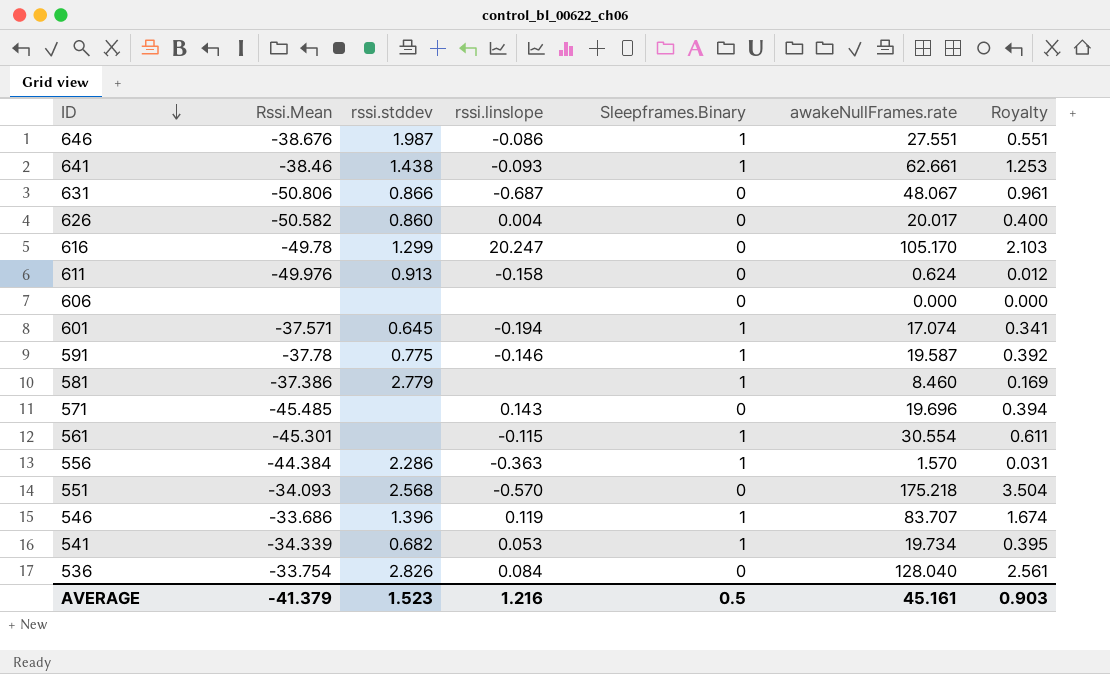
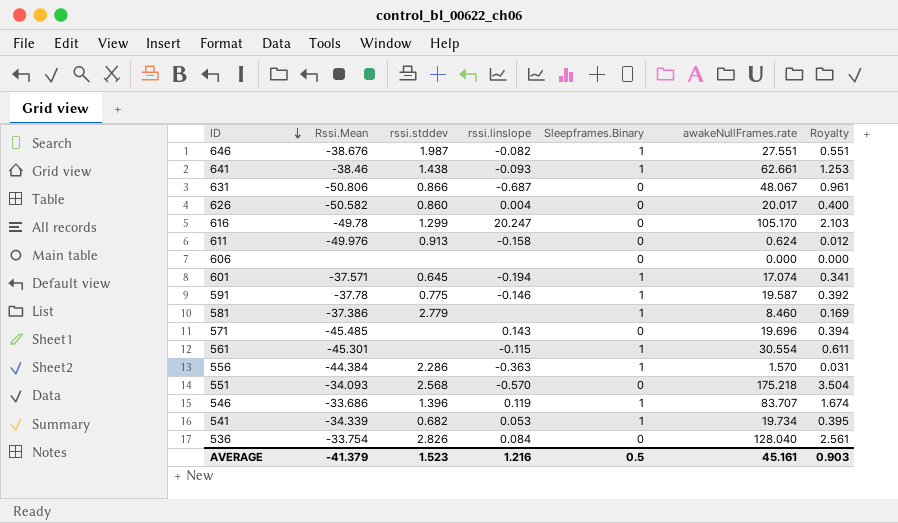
646 | rssi.linslope: -0.086 -> -0.082

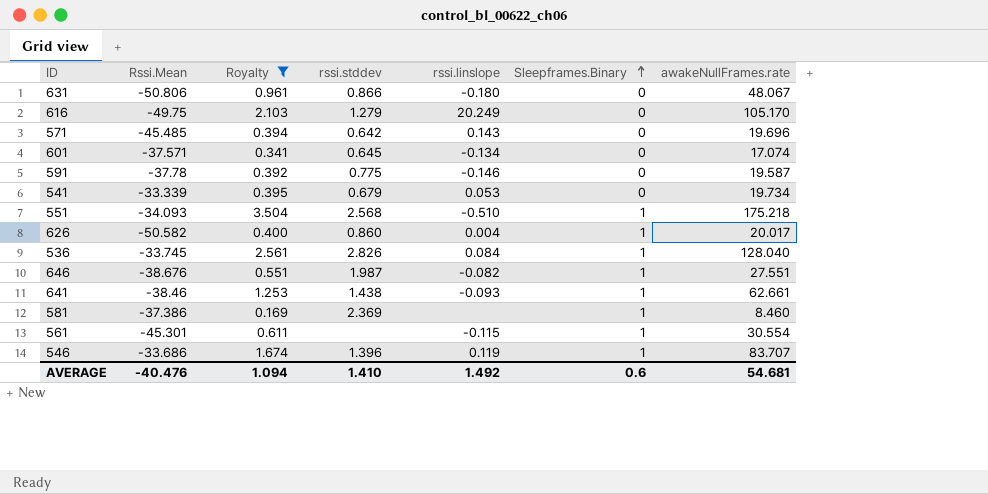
filter: none -> Royalty >= 0.169
row order: ID descending -> Sleepframes.Binary ascending
column Royalty | position: 7 -> 3
631 | rssi.linslope: -0.687 -> -0.180
616 | Rssi.Mean: -49.78 -> -49.75
616 | rssi.stddev: 1.299 -> 1.279
616 | rssi.linslope: 20.247 -> 20.249
571 | rssi.stddev: none -> 0.642
601 | rssi.linslope: -0.194 -> -0.134
601 | Sleepframes.Binary: 1 -> 0
591 | Sleepframes.Binary: 1 -> 0
541 | Rssi.Mean: -34.339 -> -33.339
541 | rssi.stddev: 0.682 -> 0.679
541 | Sleepframes.Binary: 1 -> 0
551 | rssi.linslope: -0.570 -> -0.510
551 | Sleepframes.Binary: 0 -> 1
626 | Sleepframes.Binary: 0 -> 1
536 | Rssi.Mean: -33.754 -> -33.745
536 | Sleepframes.Binary: 0 -> 1
581 | rssi.stddev: 2.779 -> 2.369
AVERAGE | Rssi.Mean: -41.379 -> -40.476
AVERAGE | Royalty: 0.903 -> 1.094
AVERAGE | rssi.stddev: 1.523 -> 1.410
AVERAGE | rssi.linslope: 1.216 -> 1.492
AVERAGE | Sleepframes.Binary: 0.5 -> 0.6
AVERAGE | awakeNullFrames.rate: 45.161 -> 54.681

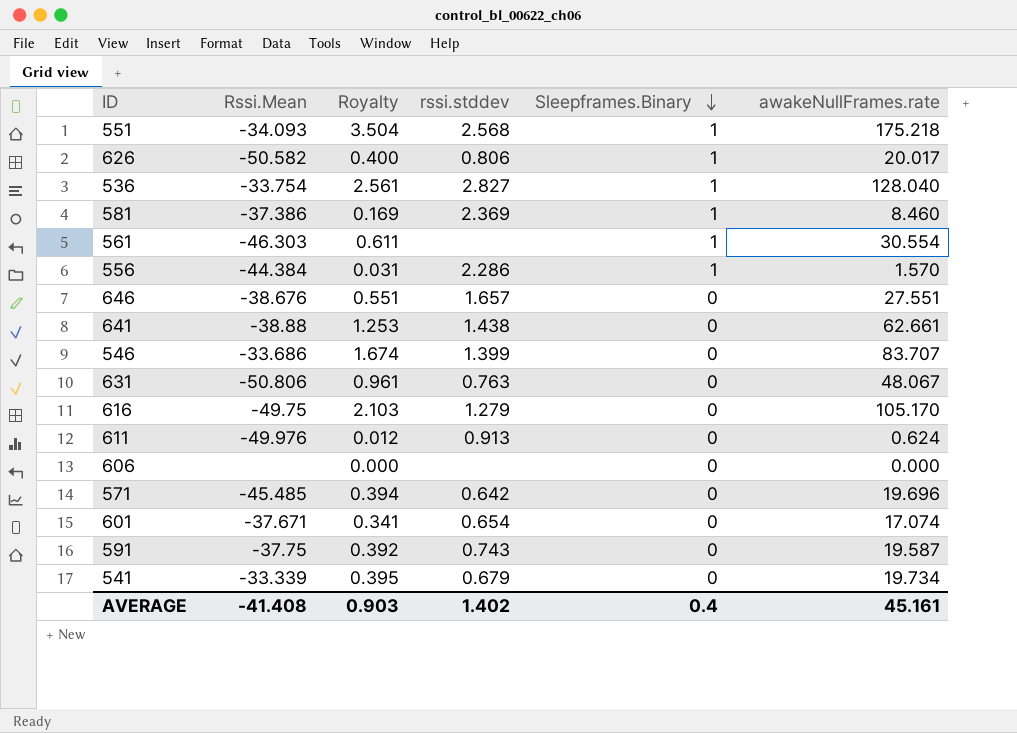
filter: Royalty >= 0.169 -> none
row order: Sleepframes.Binary ascending -> Sleepframes.Binary descending
column rssi.linslope | position: 5 -> none
626 | rssi.stddev: 0.860 -> 0.806
536 | Rssi.Mean: -33.745 -> -33.754
536 | rssi.stddev: 2.826 -> 2.827
561 | Rssi.Mean: -45.301 -> -46.303
646 | rssi.stddev: 1.987 -> 1.657
646 | Sleepframes.Binary: 1 -> 0
641 | Rssi.Mean: -38.46 -> -38.88
641 | Sleepframes.Binary: 1 -> 0
546 | rssi.stddev: 1.396 -> 1.399
546 | Sleepframes.Binary: 1 -> 0
631 | rssi.stddev: 0.866 -> 0.763
601 | Rssi.Mean: -37.571 -> -37.671
601 | rssi.stddev: 0.645 -> 0.654
591 | Rssi.Mean: -37.78 -> -37.75
591 | rssi.stddev: 0.775 -> 0.743
AVERAGE | Rssi.Mean: -40.476 -> -41.408
AVERAGE | Royalty: 1.094 -> 0.903
AVERAGE | rssi.stddev: 1.410 -> 1.402
AVERAGE | Sleepframes.Binary: 0.6 -> 0.4
AVERAGE | awakeNullFrames.rate: 54.681 -> 45.161

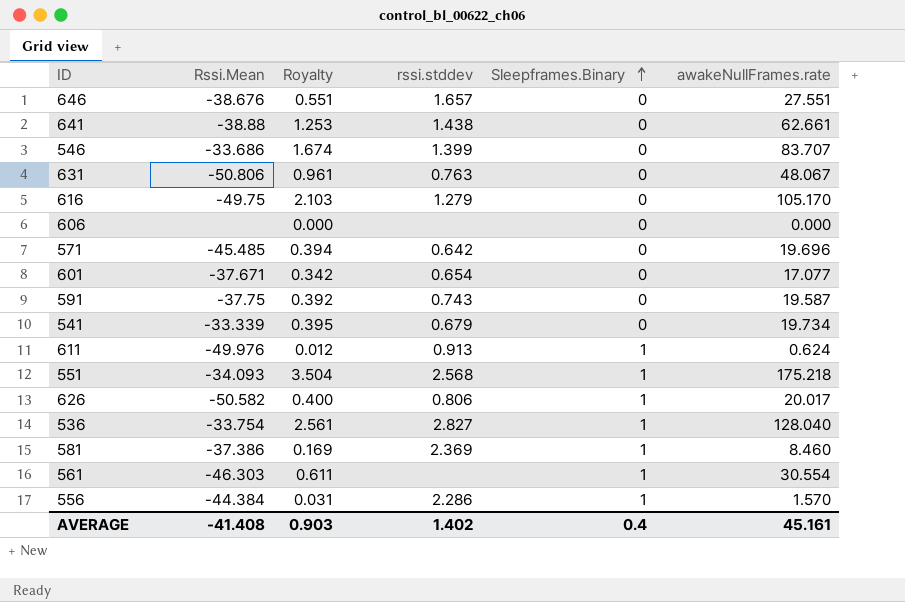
row order: Sleepframes.Binary descending -> Sleepframes.Binary ascending
601 | Royalty: 0.341 -> 0.342
601 | awakeNullFrames.rate: 17.074 -> 17.077
611 | Sleepframes.Binary: 0 -> 1

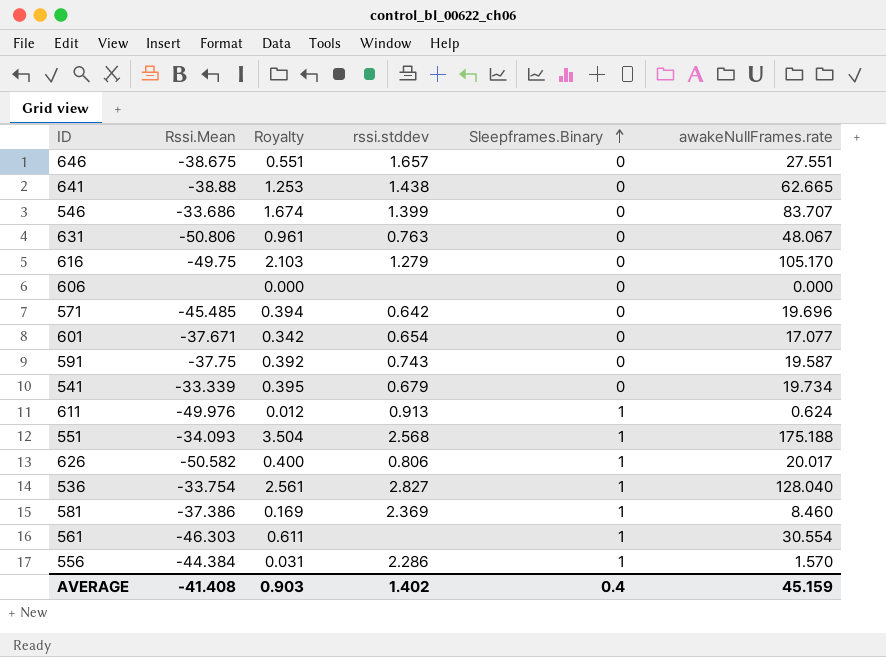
646 | Rssi.Mean: -38.676 -> -38.675
641 | awakeNullFrames.rate: 62.661 -> 62.665
551 | awakeNullFrames.rate: 175.218 -> 175.188
AVERAGE | awakeNullFrames.rate: 45.161 -> 45.159

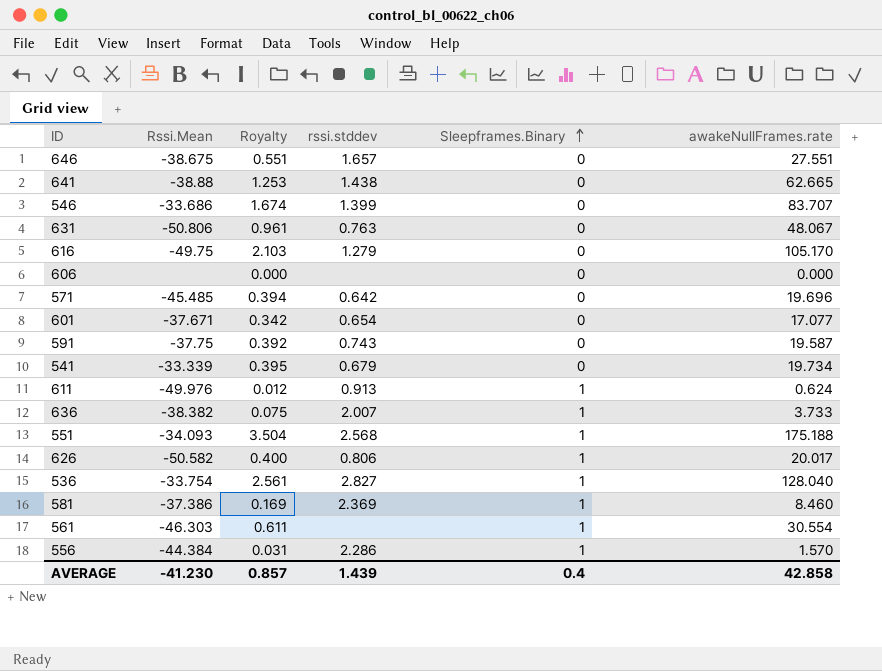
row 636: none -> -38.382 | 0.075 | 2.007 | 1 | 3.733
AVERAGE | Rssi.Mean: -41.408 -> -41.230
AVERAGE | Royalty: 0.903 -> 0.857
AVERAGE | rssi.stddev: 1.402 -> 1.439
AVERAGE | awakeNullFrames.rate: 45.159 -> 42.858

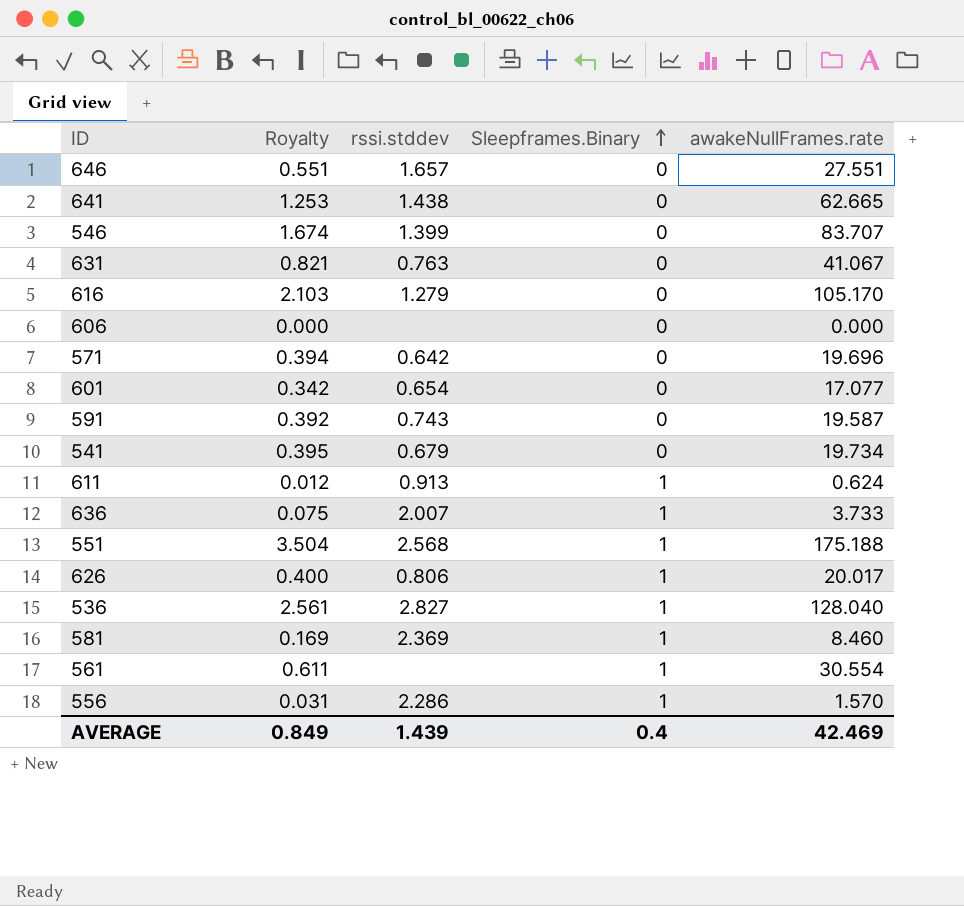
column Rssi.Mean | position: 2 -> none
631 | Royalty: 0.961 -> 0.821
631 | awakeNullFrames.rate: 48.067 -> 41.067
AVERAGE | Royalty: 0.857 -> 0.849
AVERAGE | awakeNullFrames.rate: 42.858 -> 42.469

